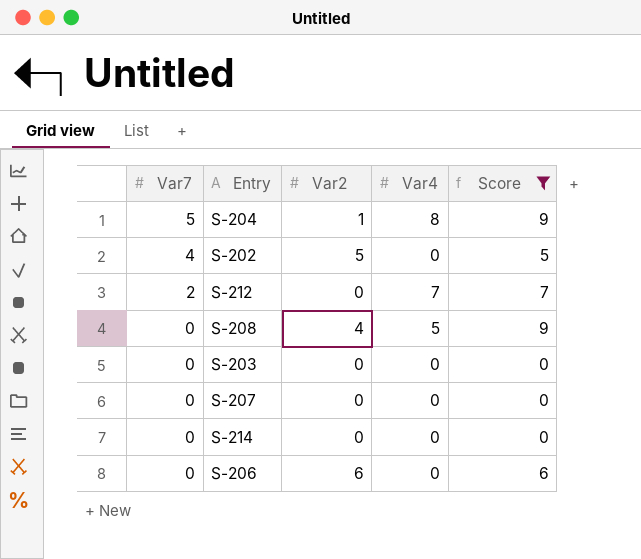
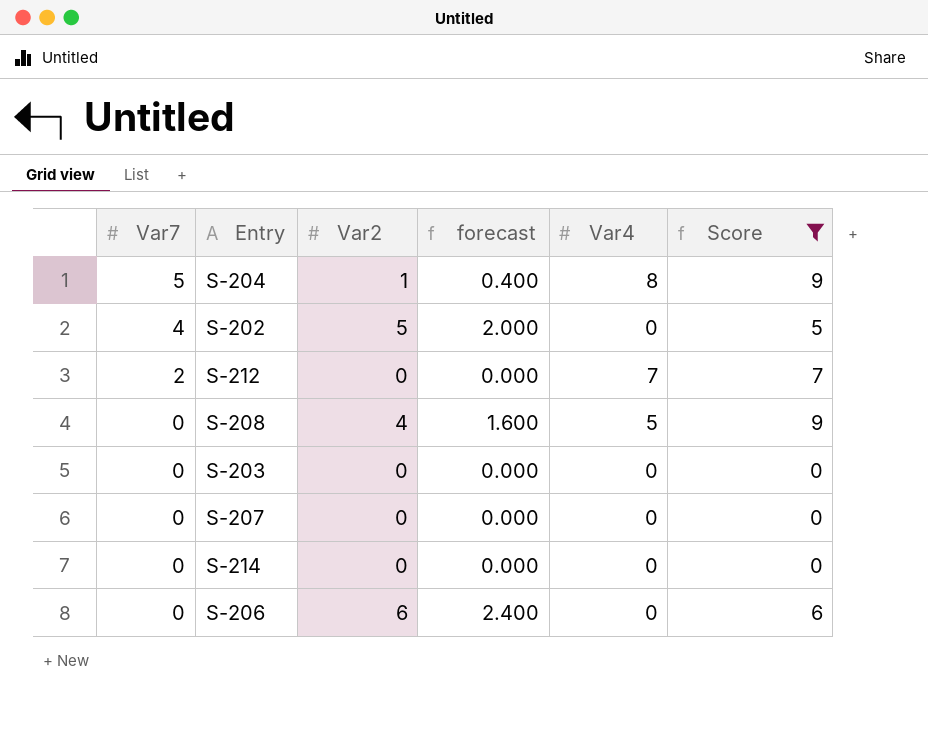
column forecast | formula: none -> [Var2] * 0.4

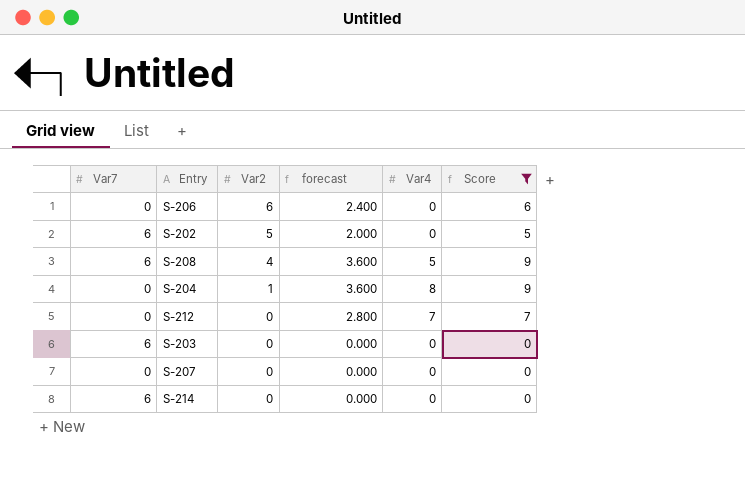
row order: Var7 descending -> Var2 descending
column forecast | formula: [Var2] * 0.4 -> [Score] * 0.4
S-202 | Var7: 4 -> 6
S-208 | Var7: 0 -> 6
S-204 | Var7: 5 -> 0
S-212 | Var7: 2 -> 0
S-203 | Var7: 0 -> 6
S-214 | Var7: 0 -> 6

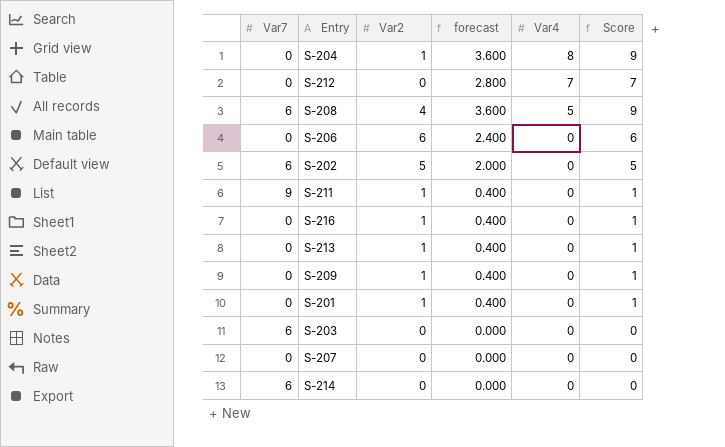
filter: Score != 1 -> none
row order: Var2 descending -> Var4 descending

